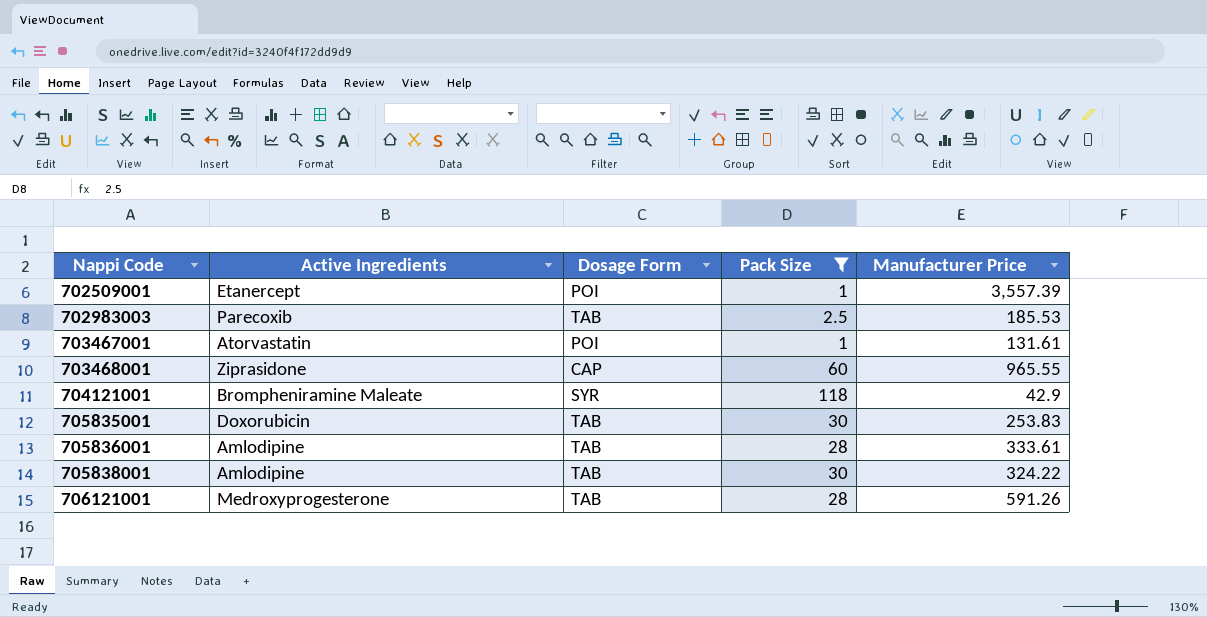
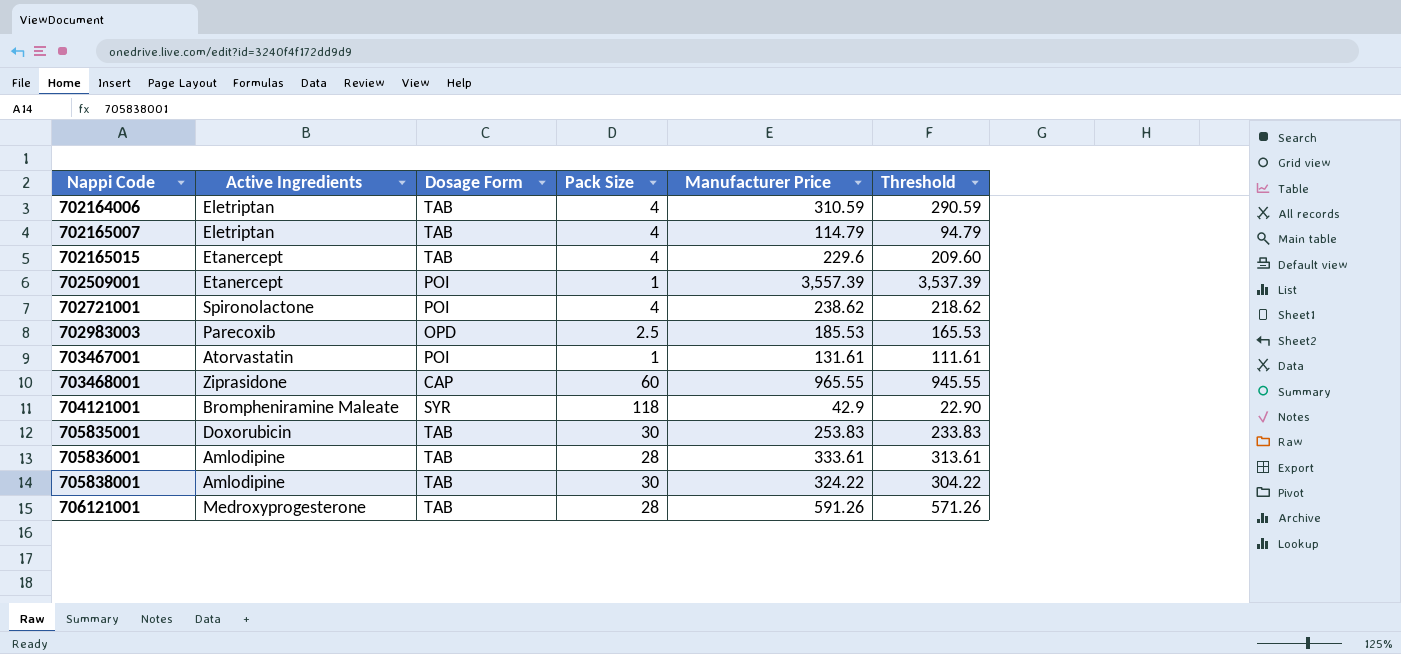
filter: Pack Size != 4 -> none
column Threshold | formula: none -> [Manufacturer Price] - 20
702983003 | Dosage Form: TAB -> OPD

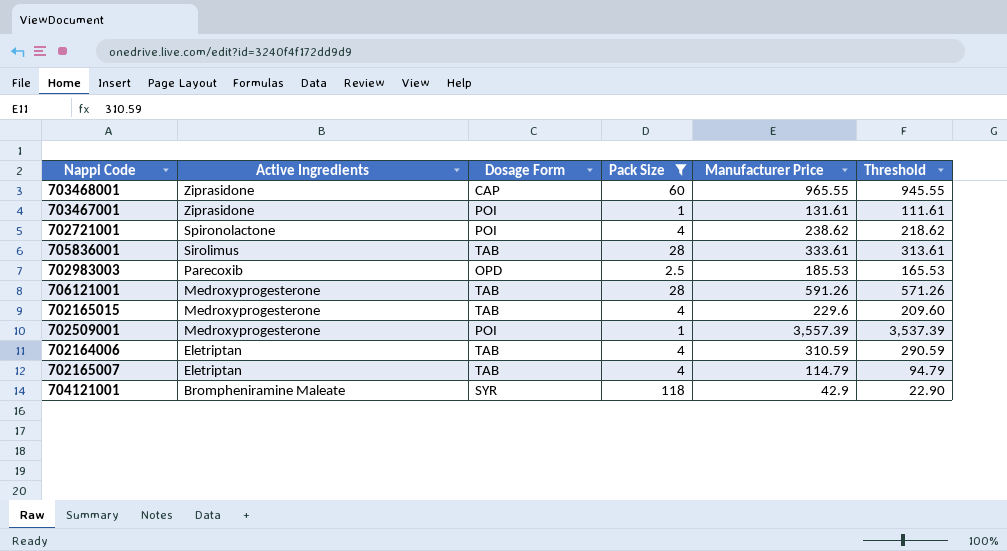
filter: none -> Pack Size != 30
row order: Nappi Code ascending -> Active Ingredients descending
703467001 | Active Ingredients: Atorvastatin -> Ziprasidone
705836001 | Active Ingredients: Amlodipine -> Sirolimus
702165015 | Active Ingredients: Etanercept -> Medroxyprogesterone
702509001 | Active Ingredients: Etanercept -> Medroxyprogesterone

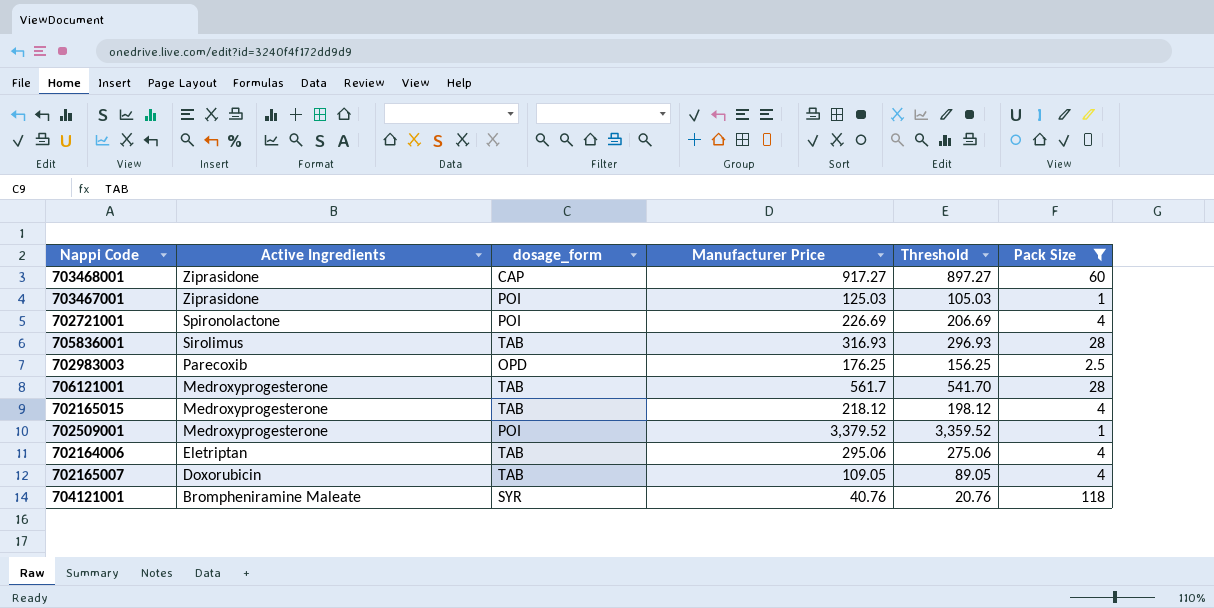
column name: Dosage Form -> dosage_form
column Pack Size | position: 4 -> 6
703468001 | Manufacturer Price: 965.55 -> 917.27
703468001 | Threshold: 945.55 -> 897.27
703467001 | Manufacturer Price: 131.61 -> 125.03
703467001 | Threshold: 111.61 -> 105.03
702721001 | Manufacturer Price: 238.62 -> 226.69
702721001 | Threshold: 218.62 -> 206.69
705836001 | Manufacturer Price: 333.61 -> 316.93
705836001 | Threshold: 313.61 -> 296.93
702983003 | Manufacturer Price: 185.53 -> 176.25
702983003 | Threshold: 165.53 -> 156.25
706121001 | Manufacturer Price: 591.26 -> 561.7
706121001 | Threshold: 571.26 -> 541.70
702165015 | Manufacturer Price: 229.6 -> 218.12
702165015 | Threshold: 209.60 -> 198.12
702509001 | Manufacturer Price: 3,557.39 -> 3,379.52
702509001 | Threshold: 3,537.39 -> 3,359.52
702164006 | Manufacturer Price: 310.59 -> 295.06
702164006 | Threshold: 290.59 -> 275.06
702165007 | Active Ingredients: Eletriptan -> Doxorubicin
702165007 | Manufacturer Price: 114.79 -> 109.05
702165007 | Threshold: 94.79 -> 89.05
704121001 | Manufacturer Price: 42.9 -> 40.76
704121001 | Threshold: 22.90 -> 20.76

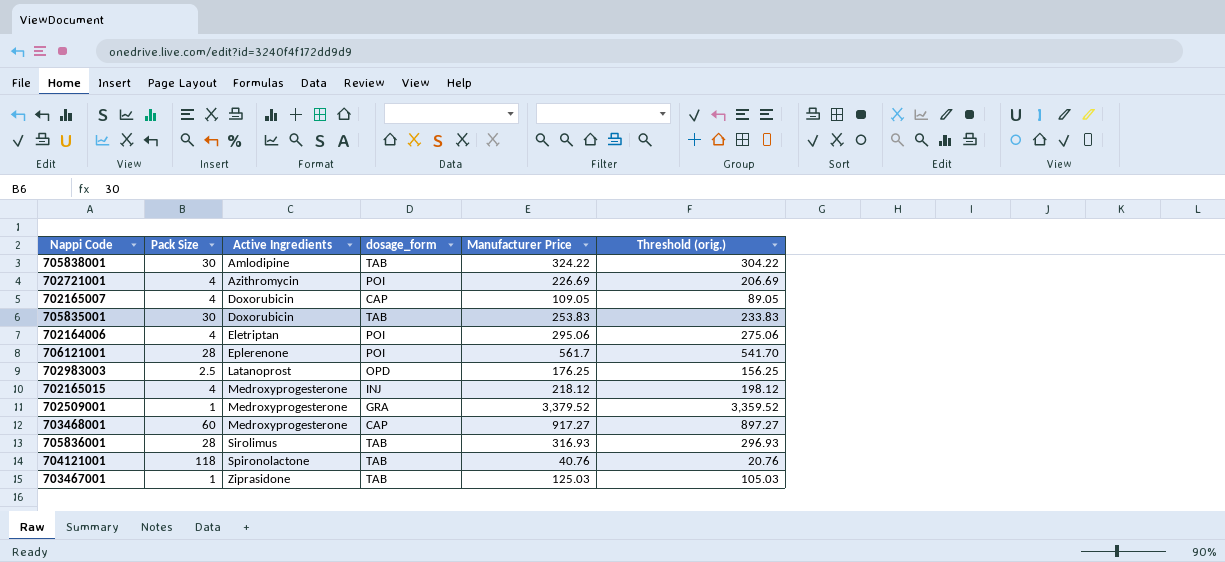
filter: Pack Size != 30 -> none
row order: Active Ingredients descending -> Active Ingredients ascending
column Pack Size | position: 6 -> 2
column name: Threshold -> Threshold (orig.)
702721001 | Active Ingredients: Spironolactone -> Azithromycin
702165007 | dosage_form: TAB -> CAP
702164006 | dosage_form: TAB -> POI
706121001 | Active Ingredients: Medroxyprogesterone -> Eplerenone
706121001 | dosage_form: TAB -> POI
702983003 | Active Ingredients: Parecoxib -> Latanoprost
702165015 | dosage_form: TAB -> INJ
702509001 | dosage_form: POI -> GRA
703468001 | Active Ingredients: Ziprasidone -> Medroxyprogesterone
704121001 | Active Ingredients: Brompheniramine Maleate -> Spironolactone
704121001 | dosage_form: SYR -> TAB
703467001 | dosage_form: POI -> TAB

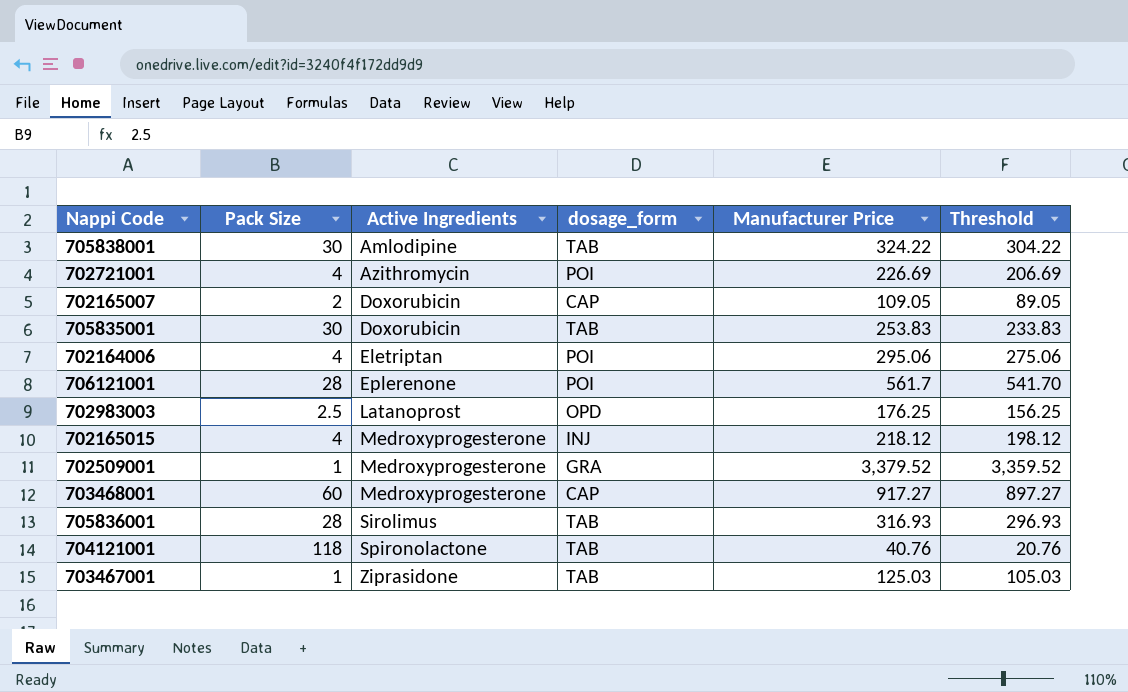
column name: Threshold (orig.) -> Threshold
702165007 | Pack Size: 4 -> 2

